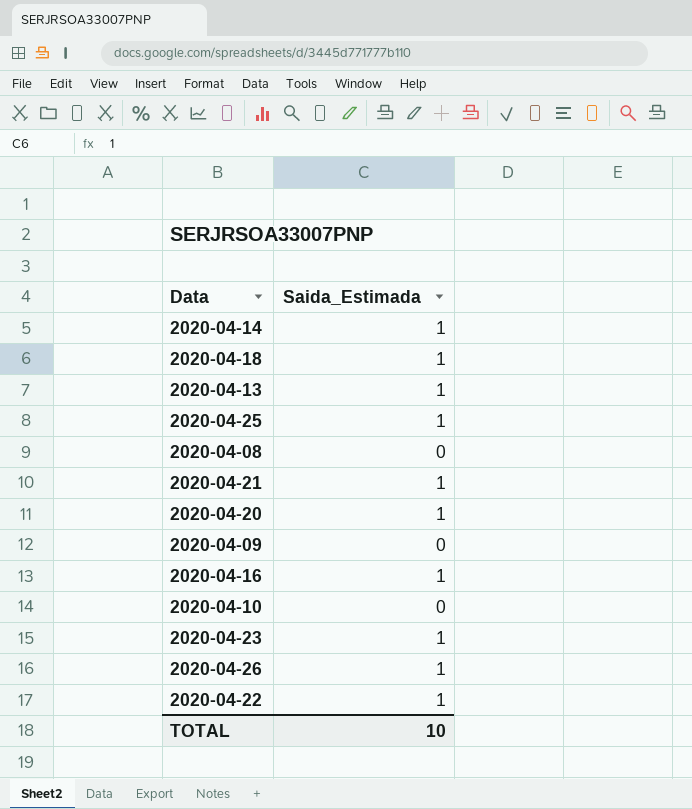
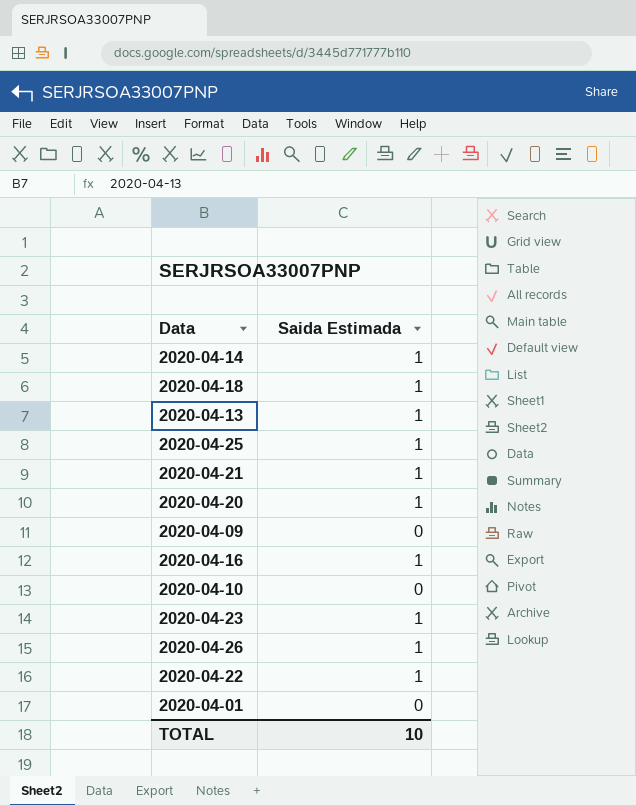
column name: Saida_Estimada -> Saida Estimada
row 2020-04-08: 0 -> none
row 2020-04-01: none -> 0

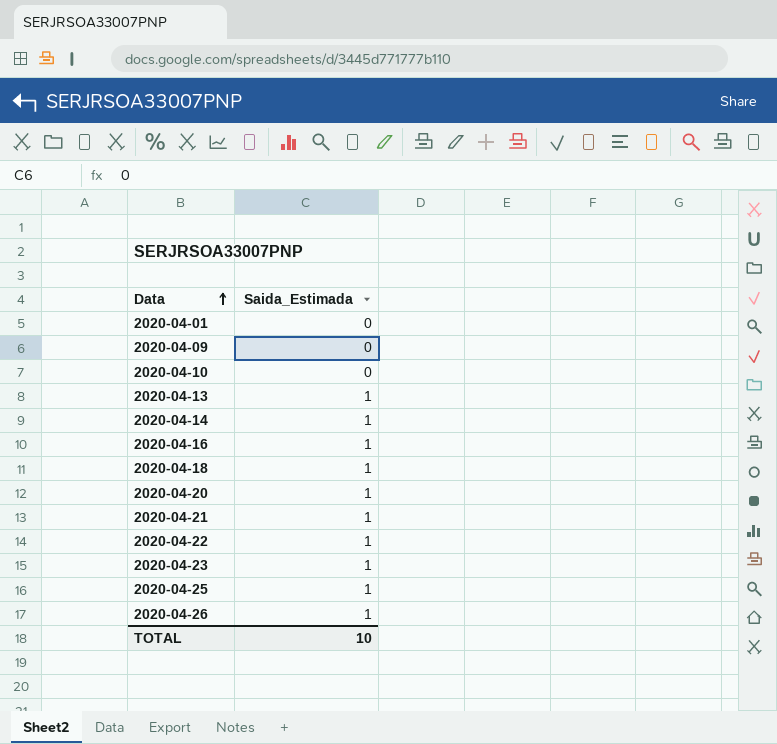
row order: none -> Data ascending
column name: Saida Estimada -> Saida_Estimada

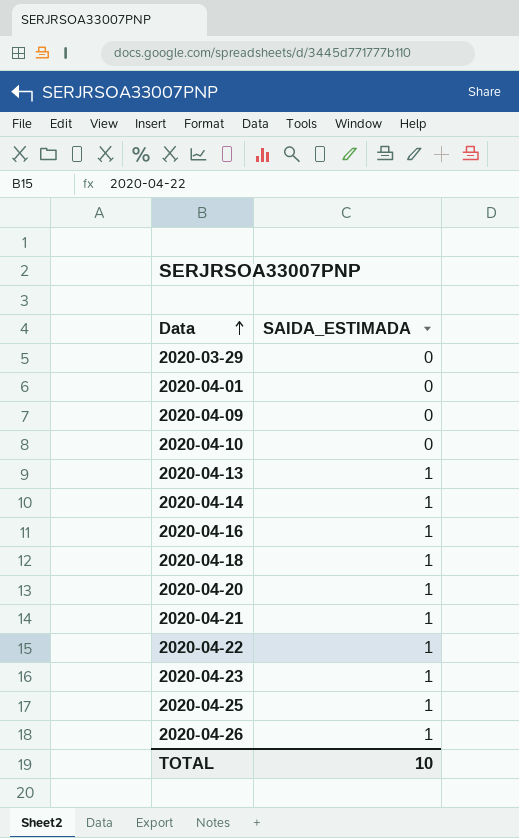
column name: Saida_Estimada -> SAIDA_ESTIMADA
row 2020-03-29: none -> 0

